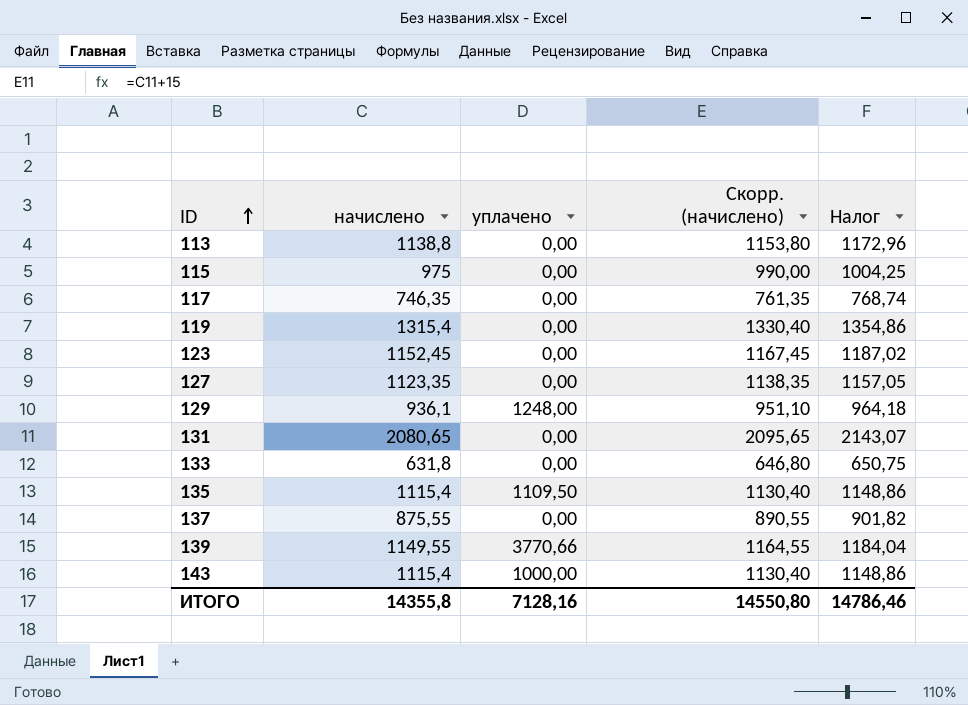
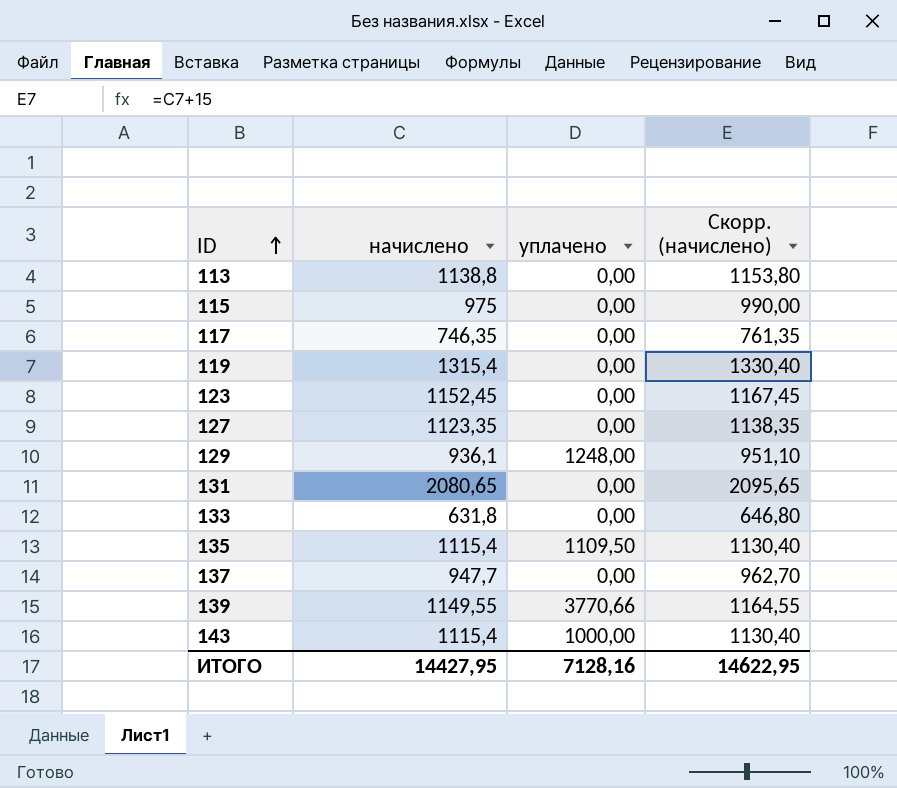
column Налог | formula: [начислено] * 1,03 -> none
137 | начислено: 875,55 -> 947,7
137 | Скорр. (начислено): 890,55 -> 962,70
ИТОГО | начислено: 14355,8 -> 14427,95
ИТОГО | Скорр. (начислено): 14550,80 -> 14622,95

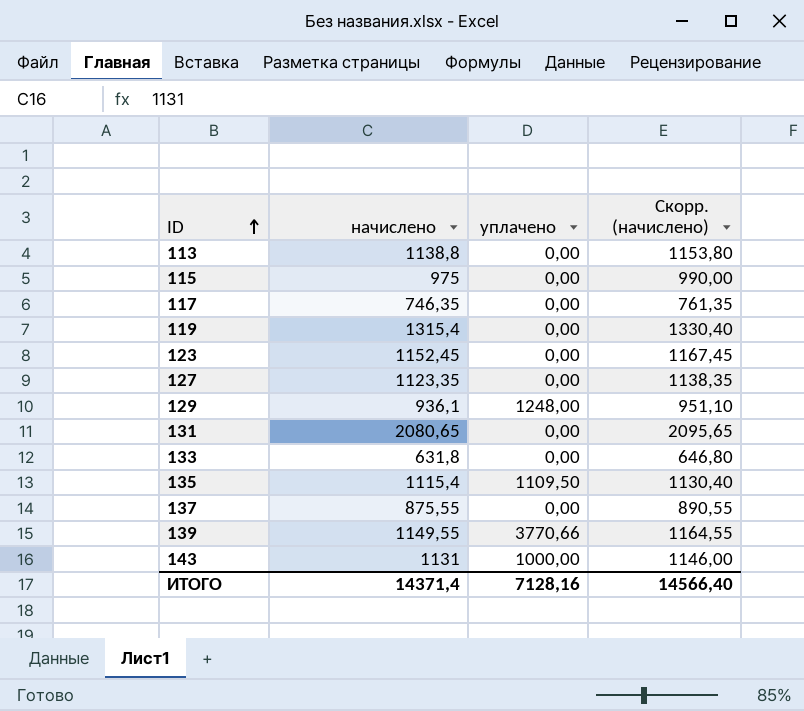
137 | начислено: 947,7 -> 875,55
137 | Скорр. (начислено): 962,70 -> 890,55
143 | начислено: 1115,4 -> 1131
143 | Скорр. (начислено): 1130,40 -> 1146,00
ИТОГО | начислено: 14427,95 -> 14371,4
ИТОГО | Скорр. (начислено): 14622,95 -> 14566,40

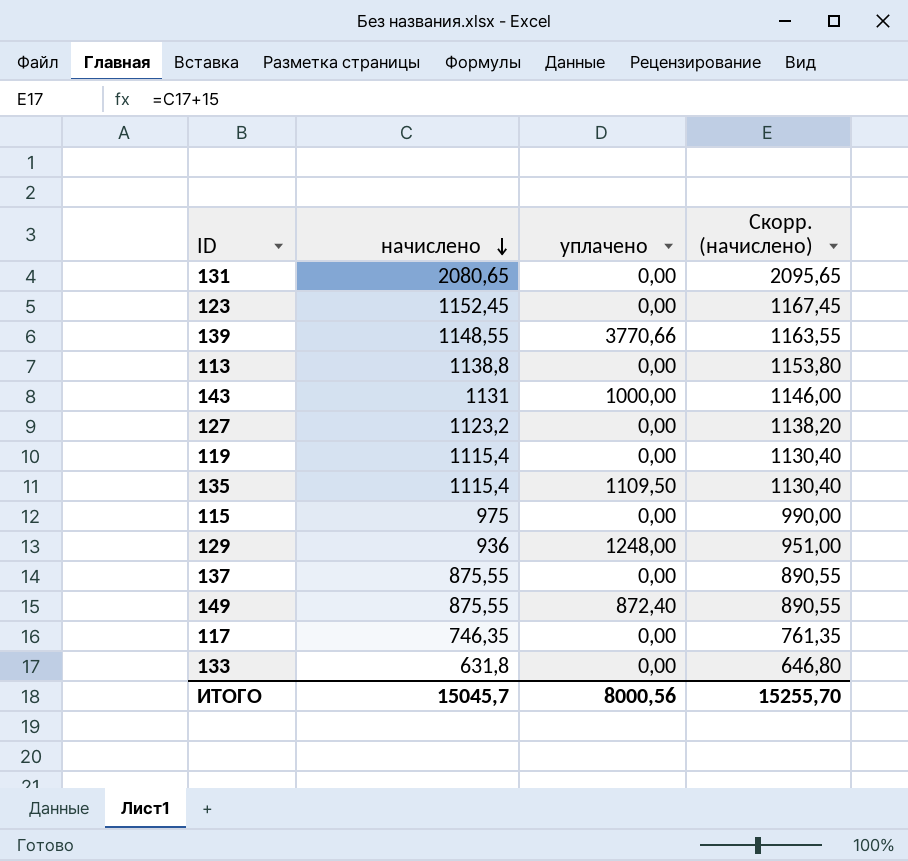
row order: ID ascending -> начислено descending
139 | начислено: 1149,55 -> 1148,55
139 | Скорр. (начислено): 1164,55 -> 1163,55
127 | начислено: 1123,35 -> 1123,2
127 | Скорр. (начислено): 1138,35 -> 1138,20
119 | начислено: 1315,4 -> 1115,4
119 | Скорр. (начислено): 1330,40 -> 1130,40
129 | начислено: 936,1 -> 936
129 | Скорр. (начислено): 951,10 -> 951,00
row 149: none -> 875,55 | 872,40 | 890,55
ИТОГО | начислено: 14371,4 -> 15045,7
ИТОГО | уплачено: 7128,16 -> 8000,56
ИТОГО | Скорр. (начислено): 14566,40 -> 15255,70

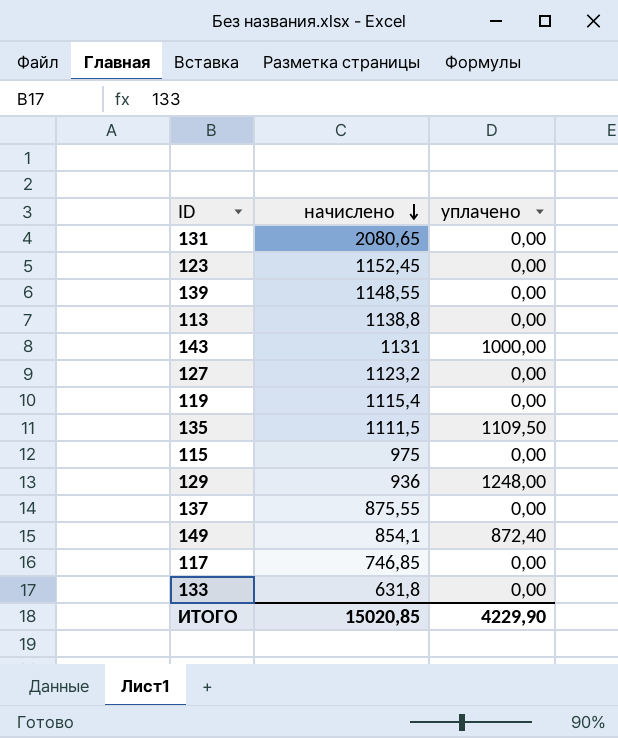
column Скорр. (начислено) | formula: [начислено] + 15 -> none
139 | уплачено: 3770,66 -> 0,00
135 | начислено: 1115,4 -> 1111,5
149 | начислено: 875,55 -> 854,1
117 | начислено: 746,35 -> 746,85
ИТОГО | начислено: 15045,7 -> 15020,85
ИТОГО | уплачено: 8000,56 -> 4229,90

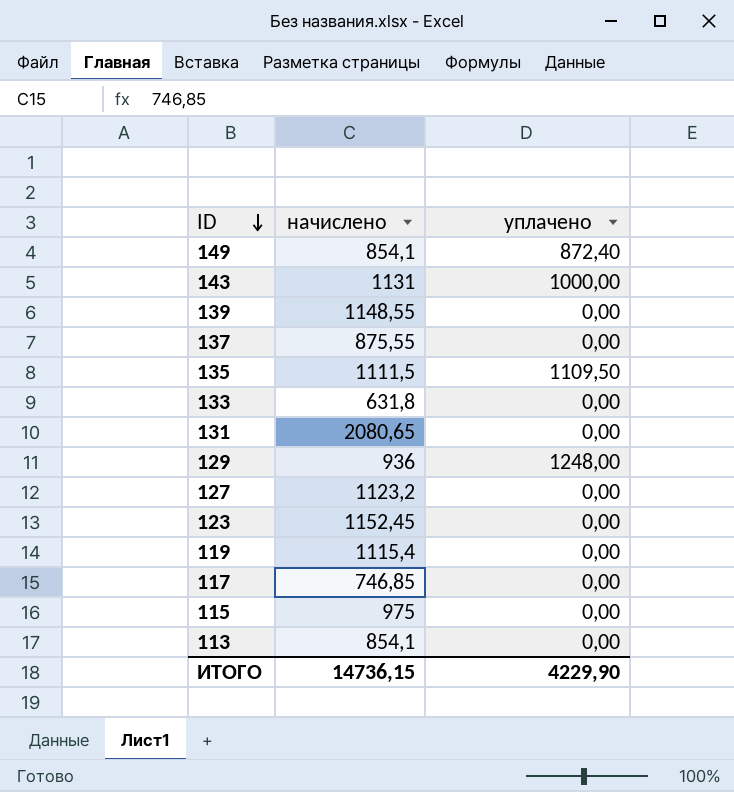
row order: начислено descending -> ID descending
113 | начислено: 1138,8 -> 854,1
ИТОГО | начислено: 15020,85 -> 14736,15

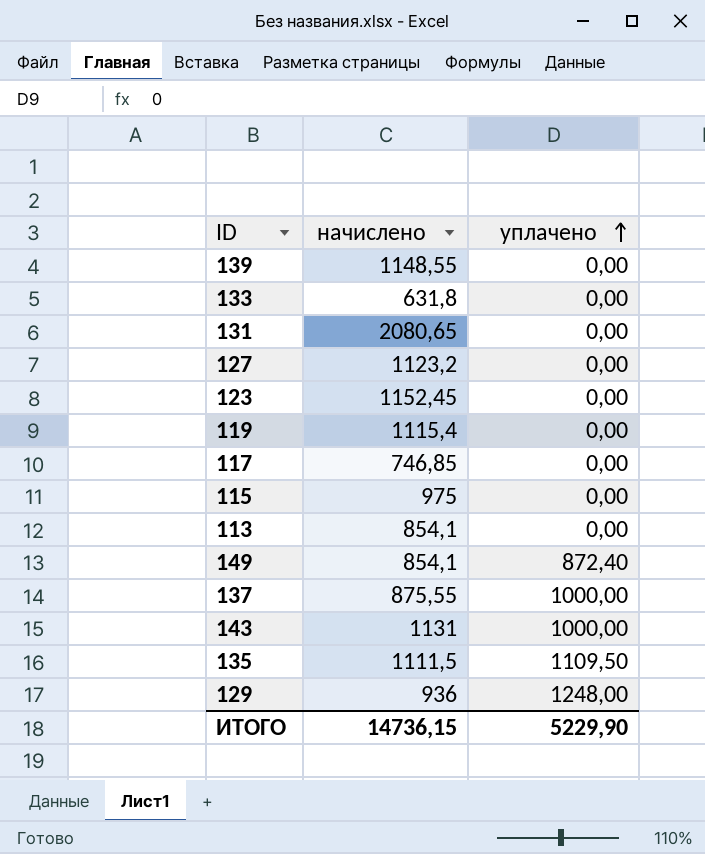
row order: ID descending -> уплачено ascending
137 | уплачено: 0,00 -> 1000,00
ИТОГО | уплачено: 4229,90 -> 5229,90

